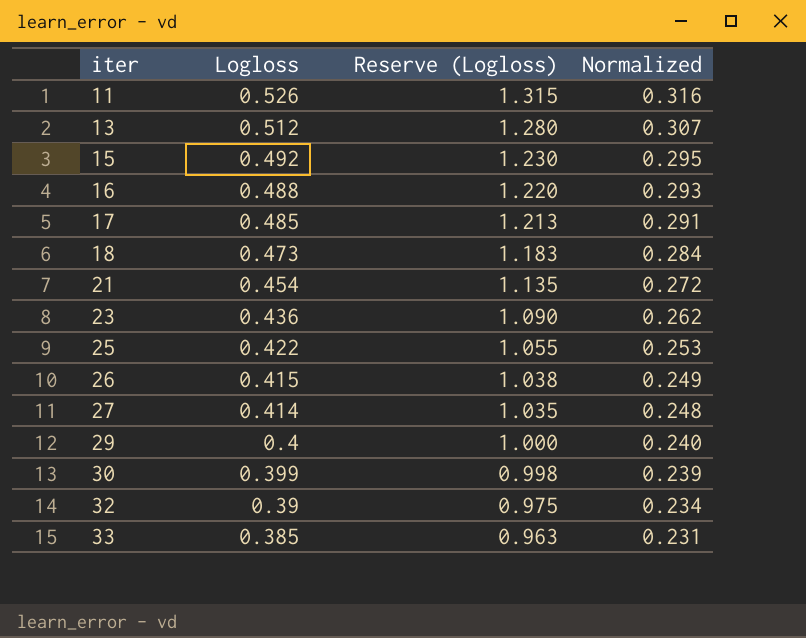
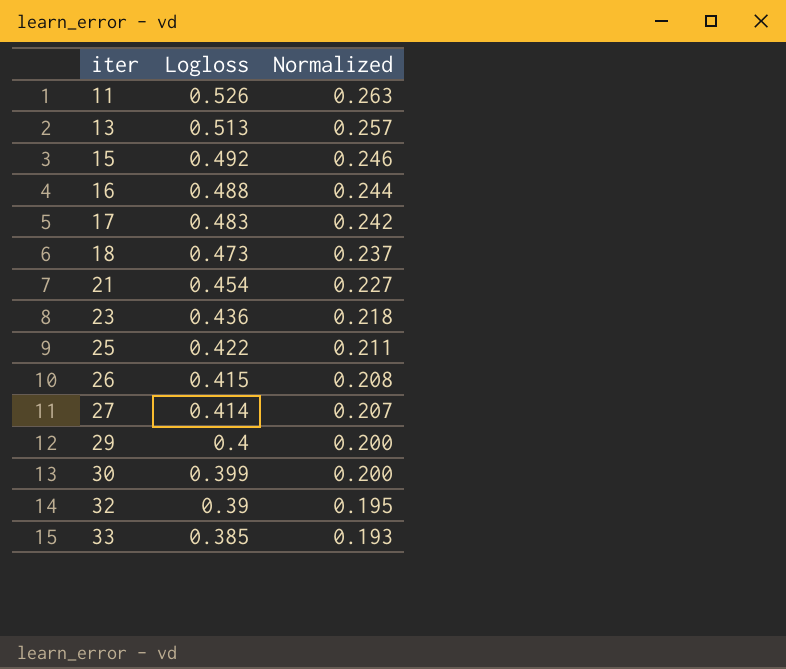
column Reserve (Logloss) | formula: [Logloss] * 2.5 -> none
column Normalized | formula: [Logloss] * 0.6 -> [Logloss] * 0.5
13 | Logloss: 0.512 -> 0.513
17 | Logloss: 0.485 -> 0.483

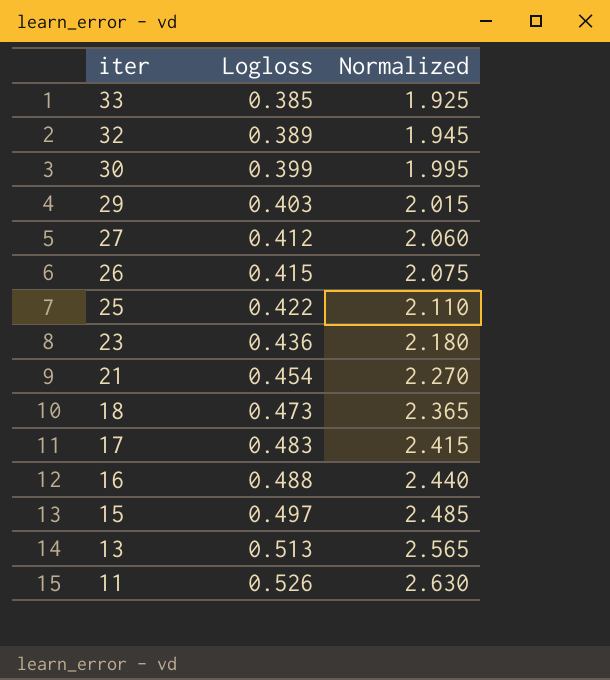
row order: iter ascending -> iter descending
column Normalized | formula: [Logloss] * 0.5 -> [Logloss] * 5
32 | Logloss: 0.39 -> 0.389
29 | Logloss: 0.4 -> 0.403
27 | Logloss: 0.414 -> 0.412
15 | Logloss: 0.492 -> 0.497

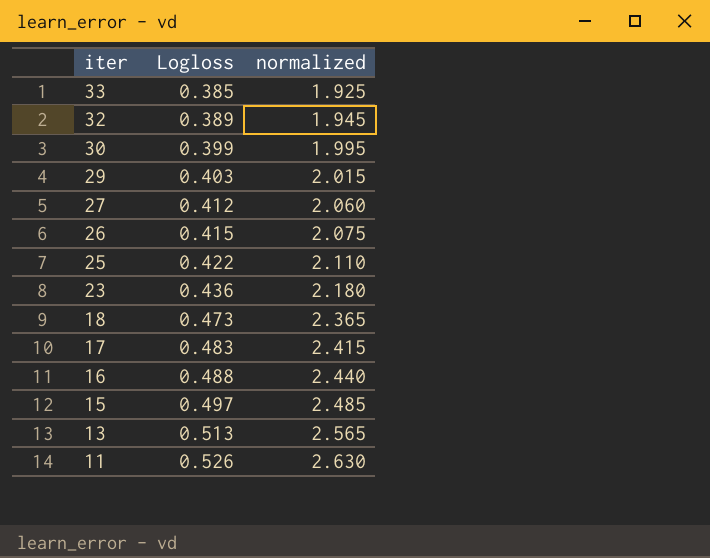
column name: Normalized -> normalized
row 21: 0.454 | 2.270 -> none

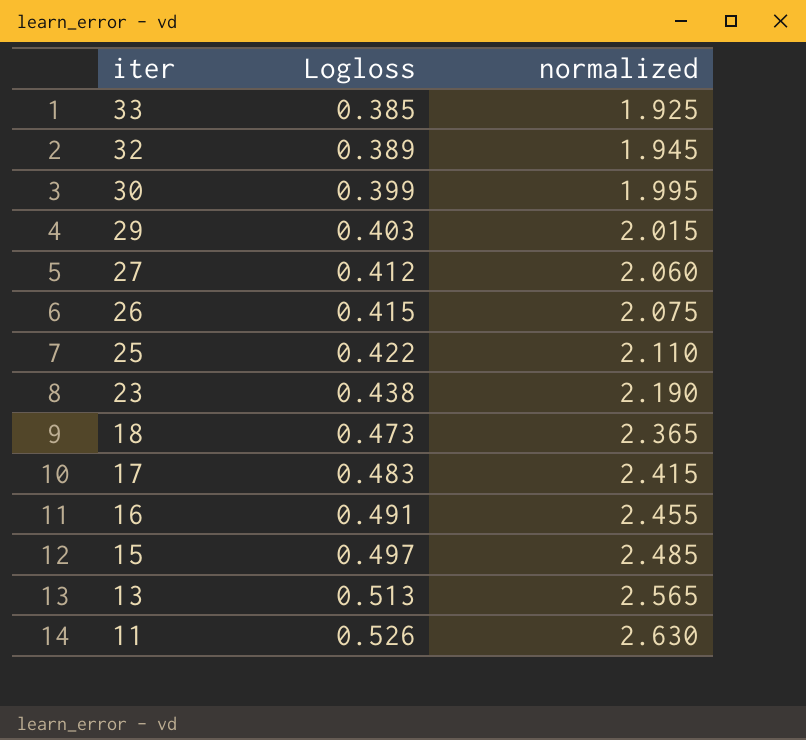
23 | Logloss: 0.436 -> 0.438
23 | normalized: 2.180 -> 2.190
16 | Logloss: 0.488 -> 0.491
16 | normalized: 2.440 -> 2.455

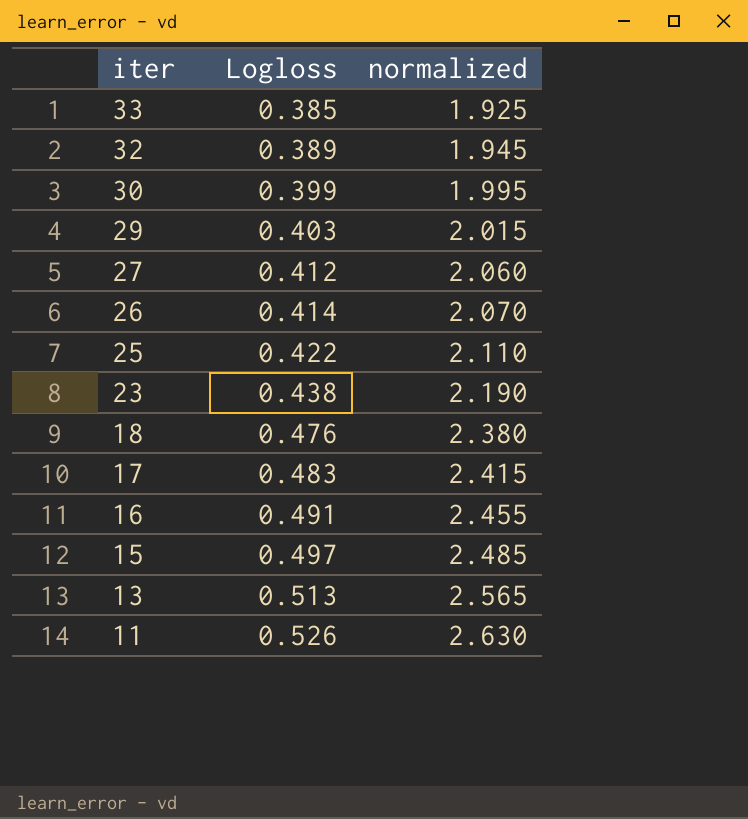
26 | Logloss: 0.415 -> 0.414
26 | normalized: 2.075 -> 2.070
18 | Logloss: 0.473 -> 0.476
18 | normalized: 2.365 -> 2.380

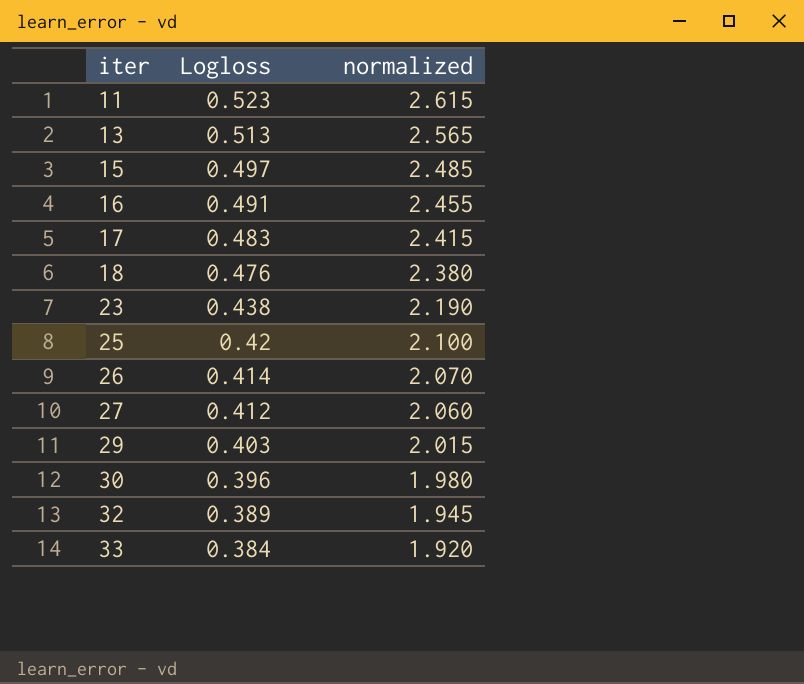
row order: iter descending -> iter ascending
11 | Logloss: 0.526 -> 0.523
11 | normalized: 2.630 -> 2.615
25 | Logloss: 0.422 -> 0.42
25 | normalized: 2.110 -> 2.100
30 | Logloss: 0.399 -> 0.396
30 | normalized: 1.995 -> 1.980
33 | Logloss: 0.385 -> 0.384
33 | normalized: 1.925 -> 1.920

